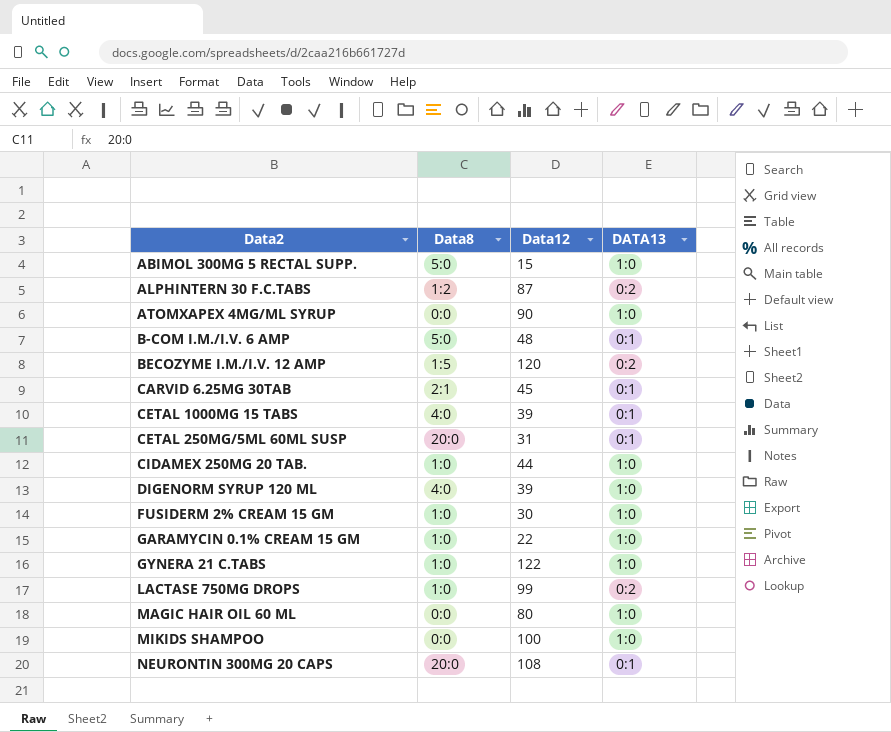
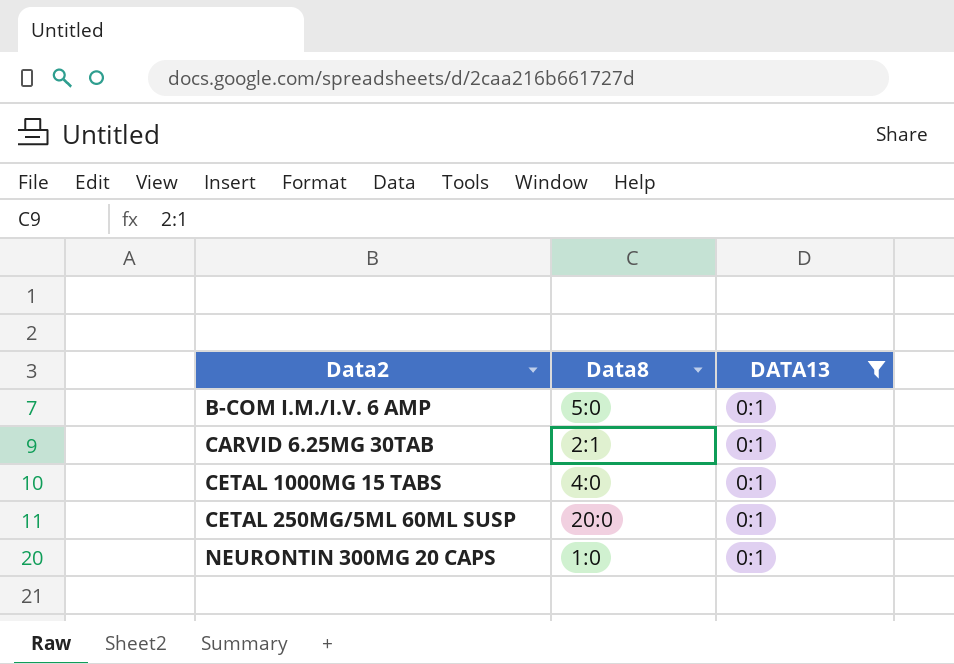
filter: none -> DATA13 = 0:1
column Data12 | position: 3 -> none
NEURONTIN 300MG 20 CAPS | Data8: 20:0 -> 1:0

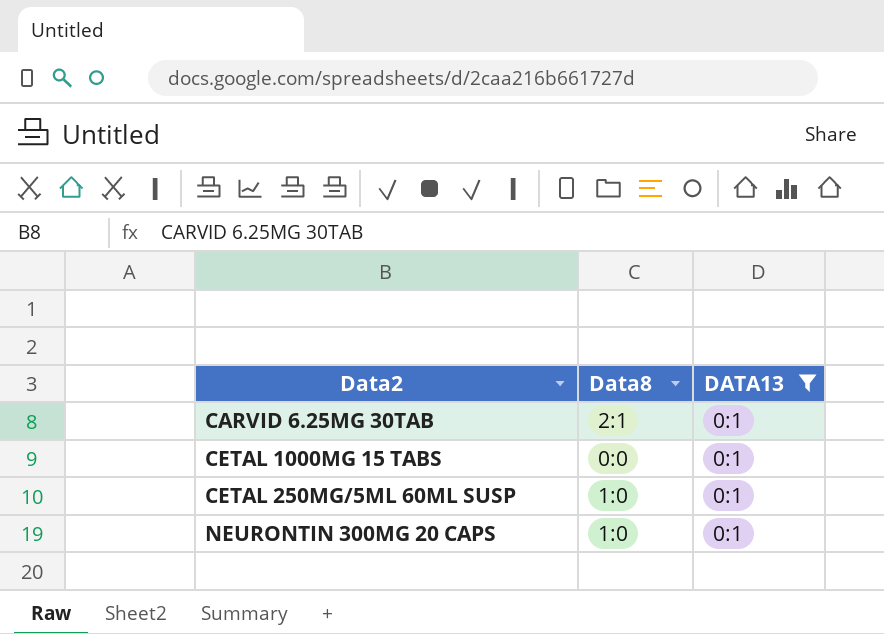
row B-COM I.M./I.V. 6 AMP: 5:0 | 0:1 -> none
CETAL 1000MG 15 TABS | Data8: 4:0 -> 0:0
CETAL 250MG/5ML 60ML SUSP | Data8: 20:0 -> 1:0

